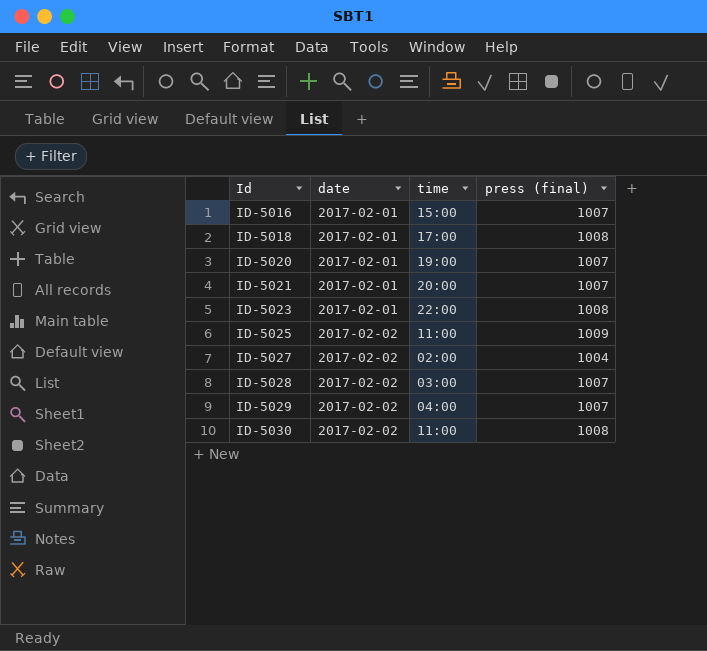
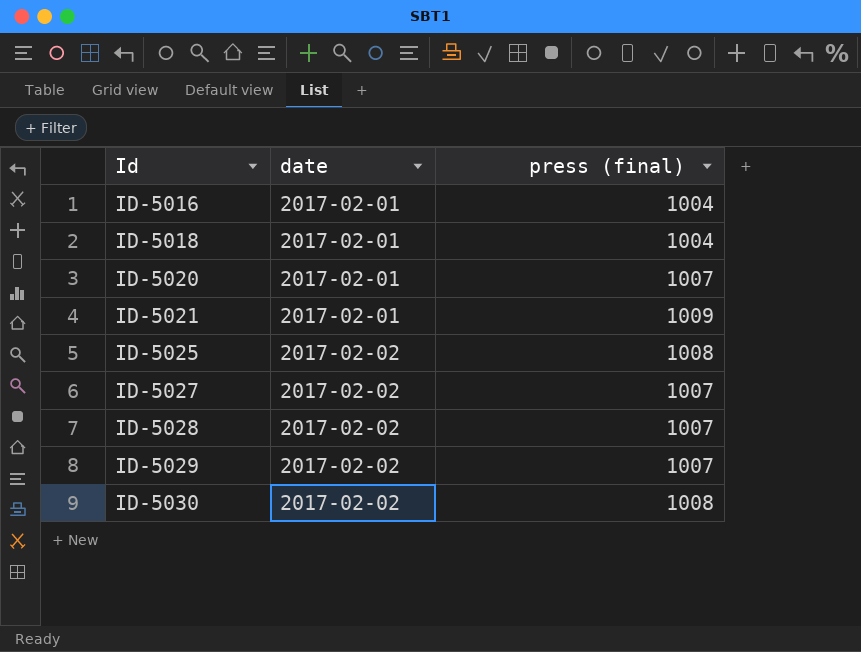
column time | position: 3 -> none
row ID-5023: 2017-02-01 | 22:00 | 1008 -> none
ID-5016 | press (final): 1007 -> 1004
ID-5018 | press (final): 1008 -> 1004
ID-5021 | press (final): 1007 -> 1009
ID-5025 | press (final): 1009 -> 1008
ID-5027 | press (final): 1004 -> 1007

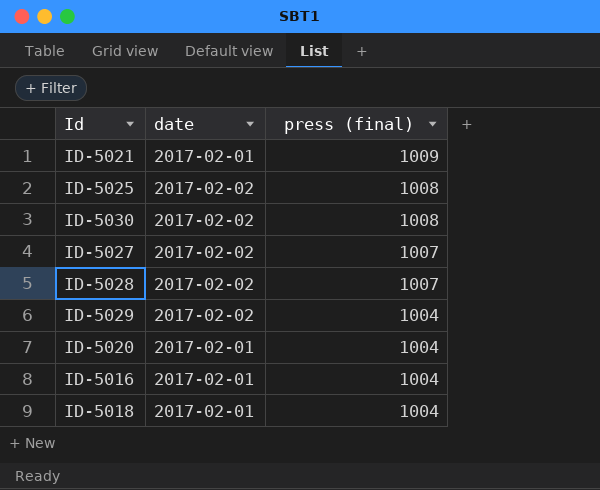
row order: Id ascending -> press (final) descending
ID-5029 | press (final): 1007 -> 1004
ID-5020 | press (final): 1007 -> 1004

